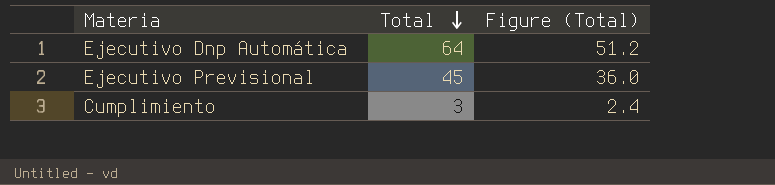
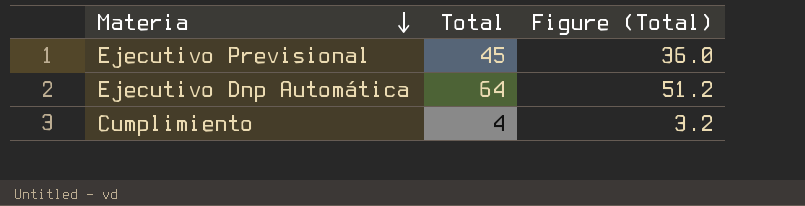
row order: Total descending -> Materia descending
Cumplimiento | Total: 3 -> 4
Cumplimiento | Figure (Total): 2.4 -> 3.2

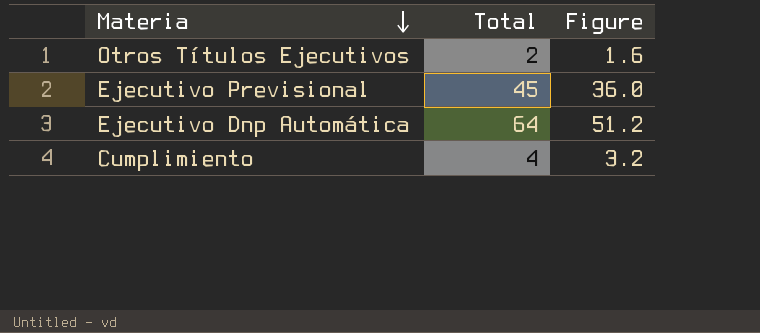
column name: Figure (Total) -> Figure
row Otros Títulos Ejecutivos: none -> 2 | 1.6

